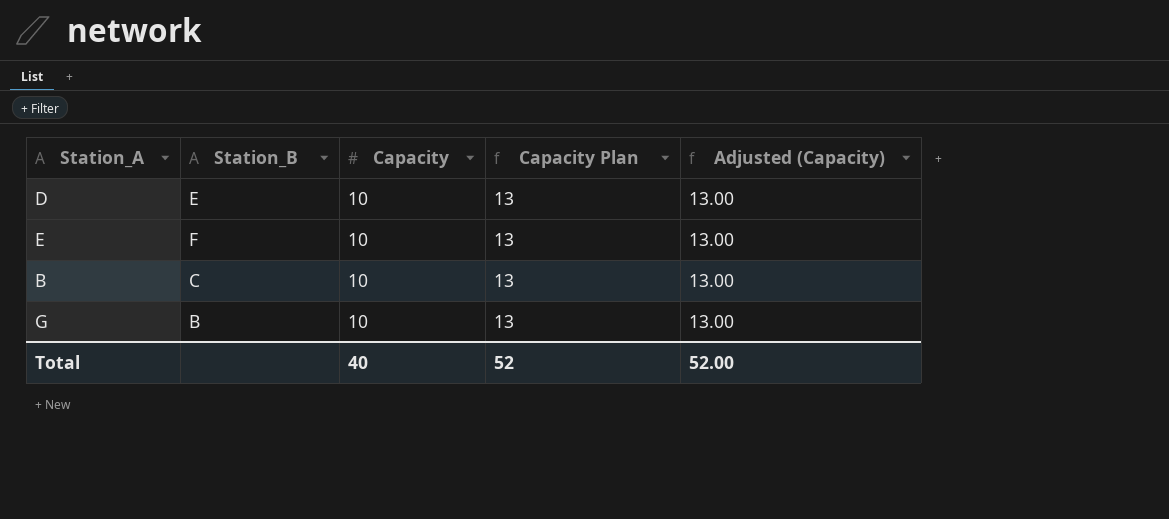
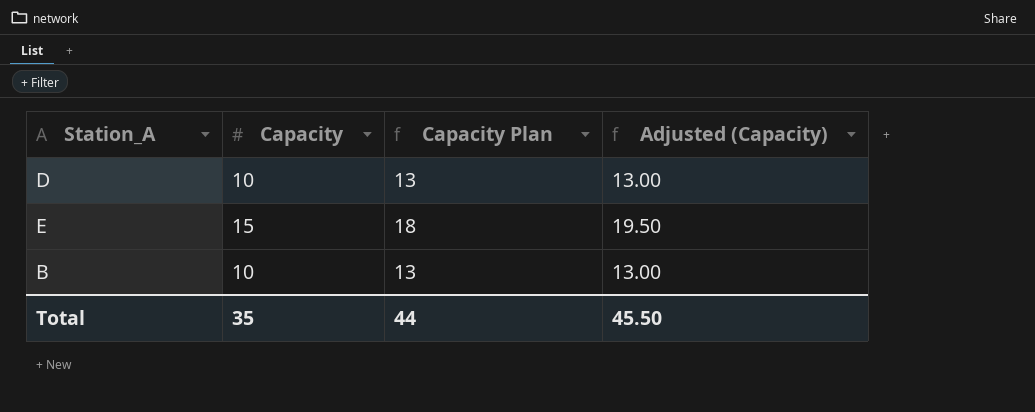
column Station_B | position: 2 -> none
row G: B | 10 | 13 | 13.00 -> none
E | Capacity: 10 -> 15
E | Capacity Plan: 13 -> 18
E | Adjusted (Capacity): 13.00 -> 19.50
Total | Capacity: 40 -> 35
Total | Capacity Plan: 52 -> 44
Total | Adjusted (Capacity): 52.00 -> 45.50

